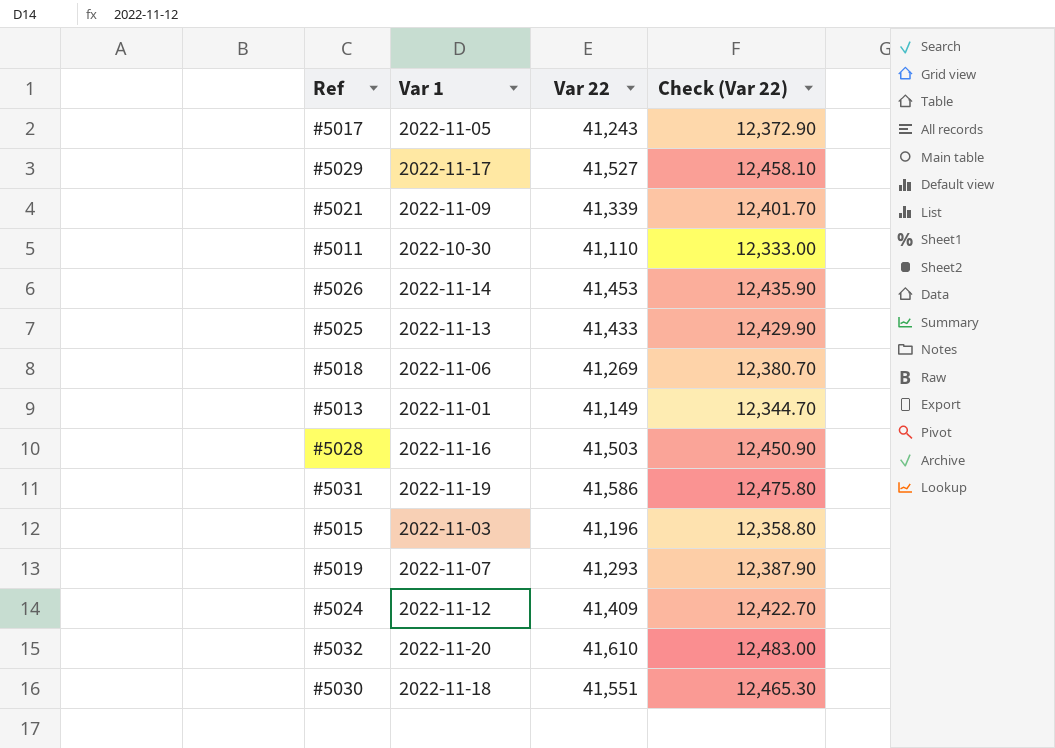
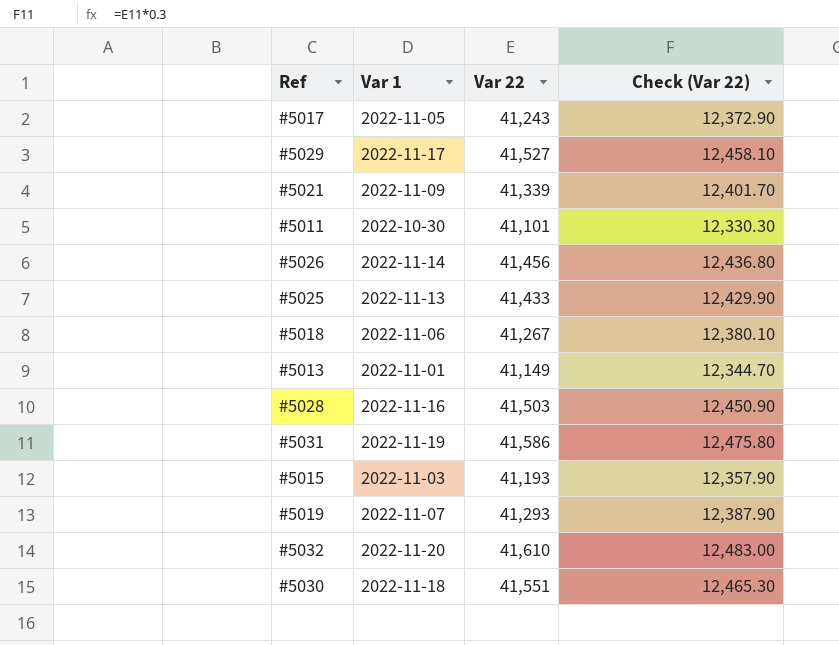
row #5024: 2022-11-12 | 41,409 | 12,422.70 -> none
#5011 | Var 22: 41,110 -> 41,101
#5011 | Check (Var 22): 12,333.00 -> 12,330.30
#5026 | Var 22: 41,453 -> 41,456
#5026 | Check (Var 22): 12,435.90 -> 12,436.80
#5018 | Var 22: 41,269 -> 41,267
#5018 | Check (Var 22): 12,380.70 -> 12,380.10
#5015 | Var 22: 41,196 -> 41,193
#5015 | Check (Var 22): 12,358.80 -> 12,357.90

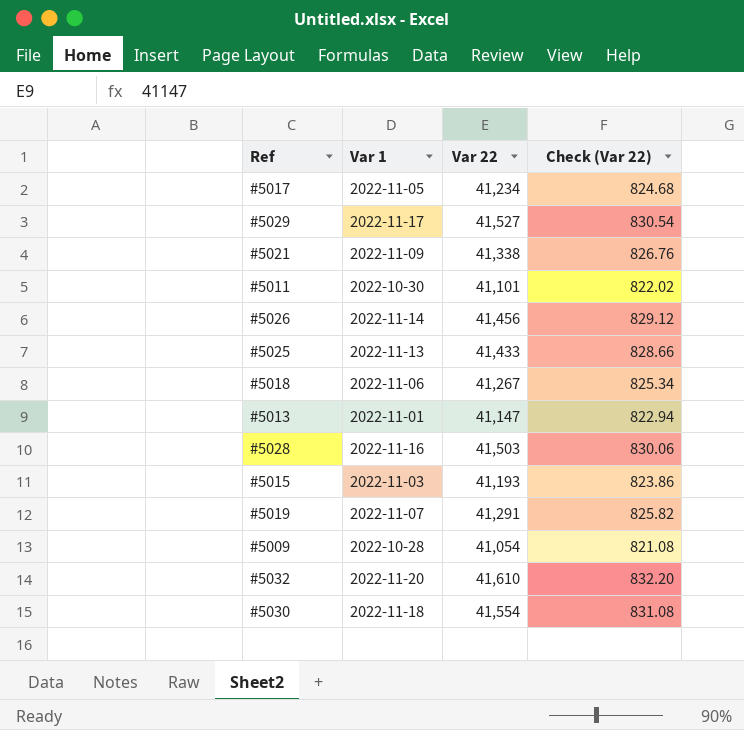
column Check (Var 22) | formula: [Var 22] * 0.3 -> [Var 22] * 0.02
row #5031: 2022-11-19 | 41,586 | 12,475.80 -> none
#5017 | Var 22: 41,243 -> 41,234
#5021 | Var 22: 41,339 -> 41,338
#5013 | Var 22: 41,149 -> 41,147
#5019 | Var 22: 41,293 -> 41,291
row #5009: none -> 2022-10-28 | 41,054 | 821.08
#5030 | Var 22: 41,551 -> 41,554

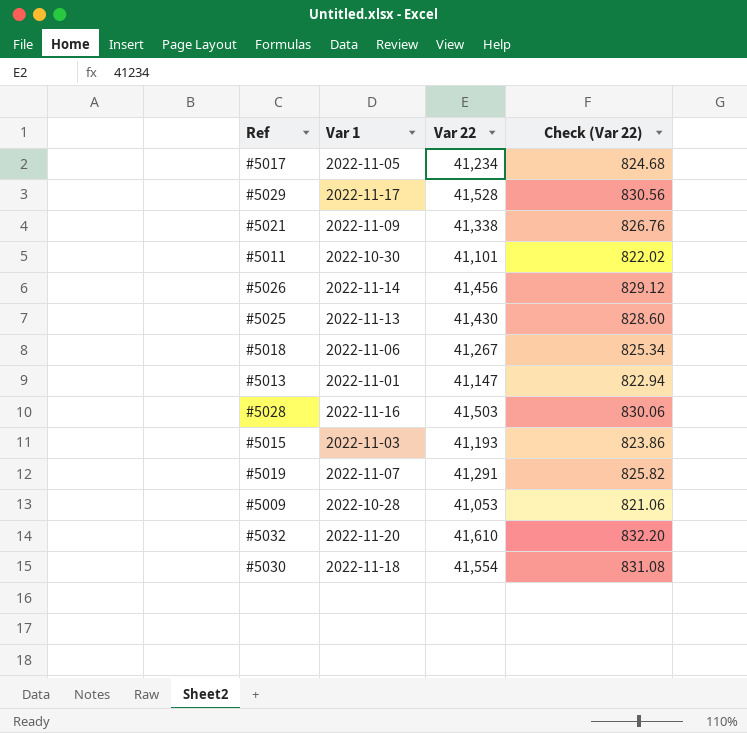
#5029 | Var 22: 41,527 -> 41,528
#5029 | Check (Var 22): 830.54 -> 830.56
#5025 | Var 22: 41,433 -> 41,430
#5025 | Check (Var 22): 828.66 -> 828.60
#5009 | Var 22: 41,054 -> 41,053
#5009 | Check (Var 22): 821.08 -> 821.06

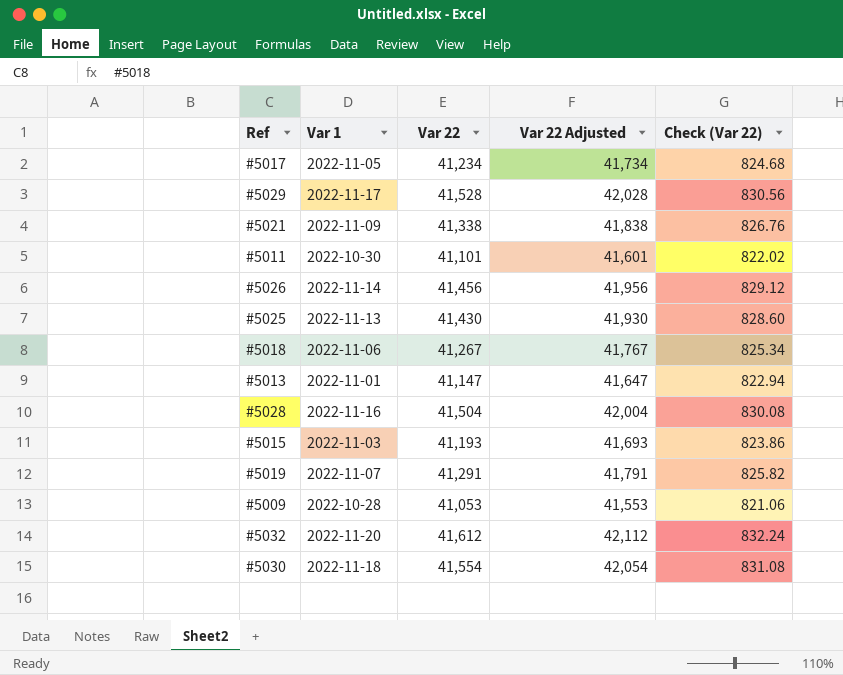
column Var 22 Adjusted | formula: none -> [Var 22] + 500
#5028 | Var 22: 41,503 -> 41,504
#5028 | Check (Var 22): 830.06 -> 830.08
#5032 | Var 22: 41,610 -> 41,612
#5032 | Check (Var 22): 832.20 -> 832.24

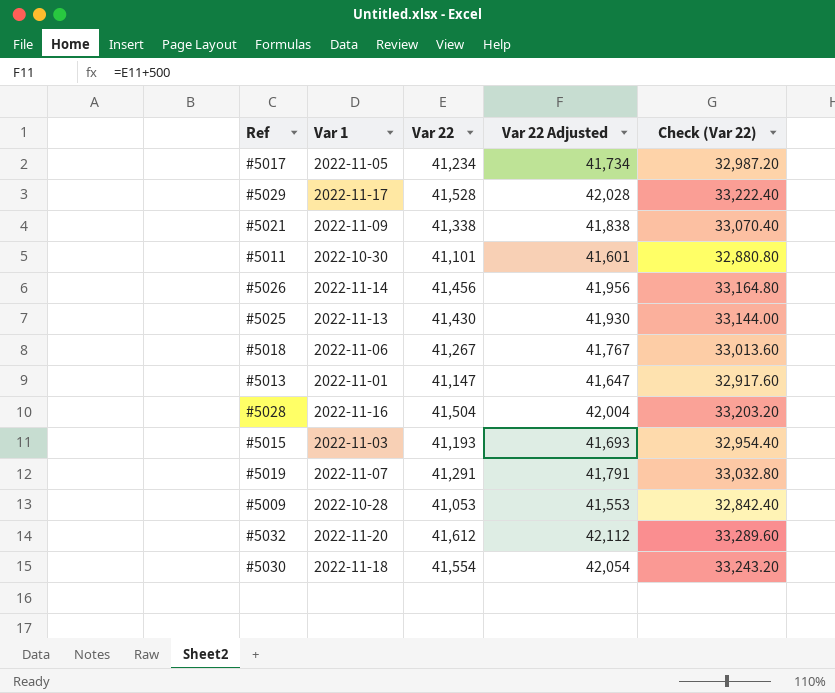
column Check (Var 22) | formula: [Var 22] * 0.02 -> [Var 22] * 0.8

